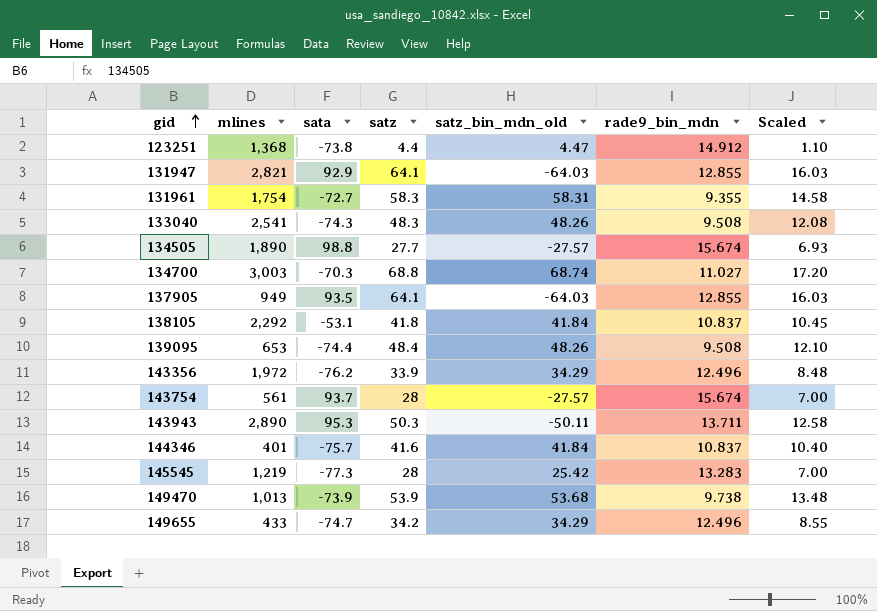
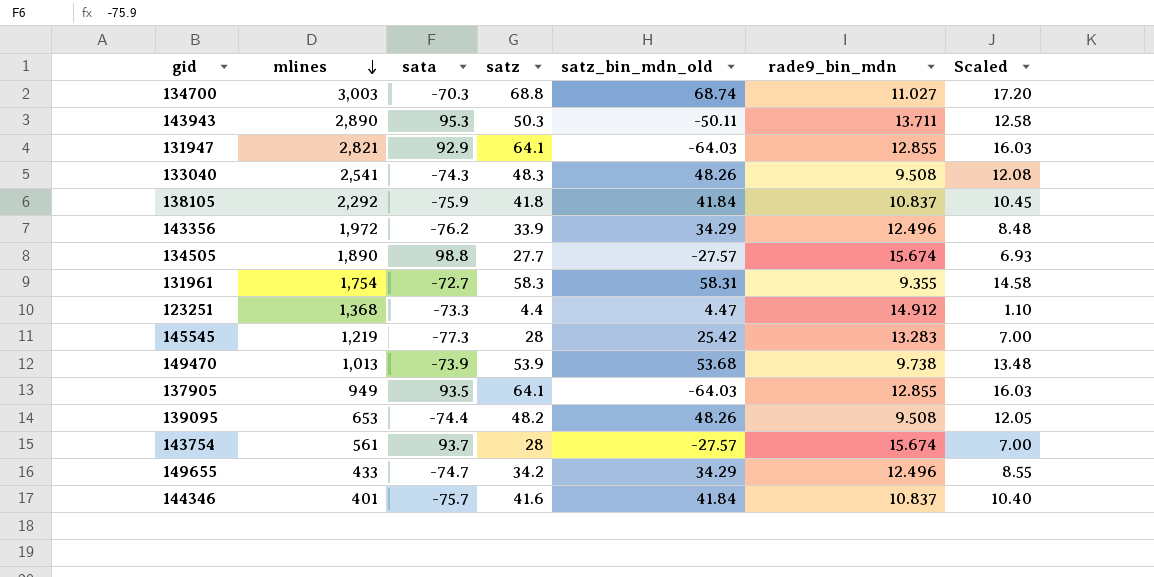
row order: gid ascending -> mlines descending
138105 | sata: -53.1 -> -75.9
123251 | sata: -73.8 -> -73.3
139095 | satz: 48.4 -> 48.2
139095 | Scaled: 12.10 -> 12.05

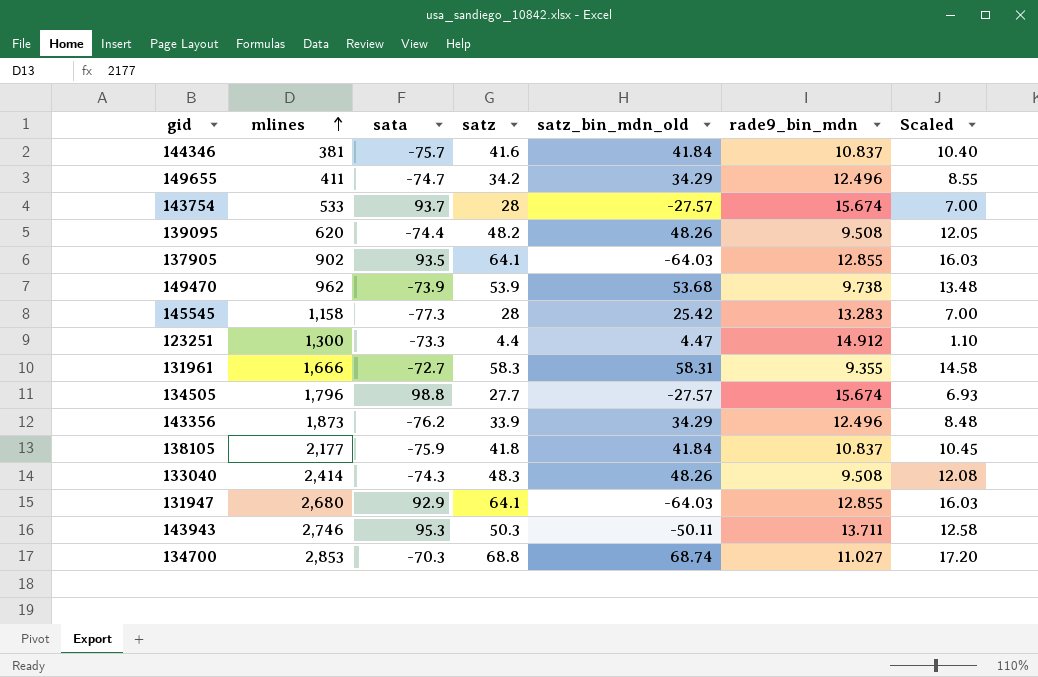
row order: mlines descending -> mlines ascending
144346 | mlines: 401 -> 381
149655 | mlines: 433 -> 411
143754 | mlines: 561 -> 533
139095 | mlines: 653 -> 620
137905 | mlines: 949 -> 902
149470 | mlines: 1,013 -> 962
145545 | mlines: 1,219 -> 1,158
123251 | mlines: 1,368 -> 1,300
131961 | mlines: 1,754 -> 1,666
134505 | mlines: 1,890 -> 1,796
143356 | mlines: 1,972 -> 1,873
138105 | mlines: 2,292 -> 2,177
133040 | mlines: 2,541 -> 2,414
131947 | mlines: 2,821 -> 2,680
143943 | mlines: 2,890 -> 2,746
134700 | mlines: 3,003 -> 2,853

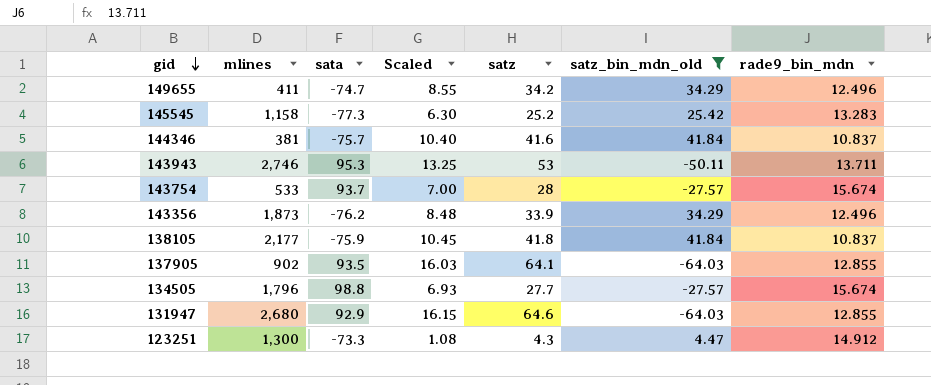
filter: none -> satz_bin_mdn_old <= 41.84
row order: mlines ascending -> gid descending
column Scaled | position: 7 -> 4
145545 | Scaled: 7.00 -> 6.30
145545 | satz: 28 -> 25.2
143943 | Scaled: 12.58 -> 13.25
143943 | satz: 50.3 -> 53
131947 | Scaled: 16.03 -> 16.15
131947 | satz: 64.1 -> 64.6
123251 | Scaled: 1.10 -> 1.08
123251 | satz: 4.4 -> 4.3

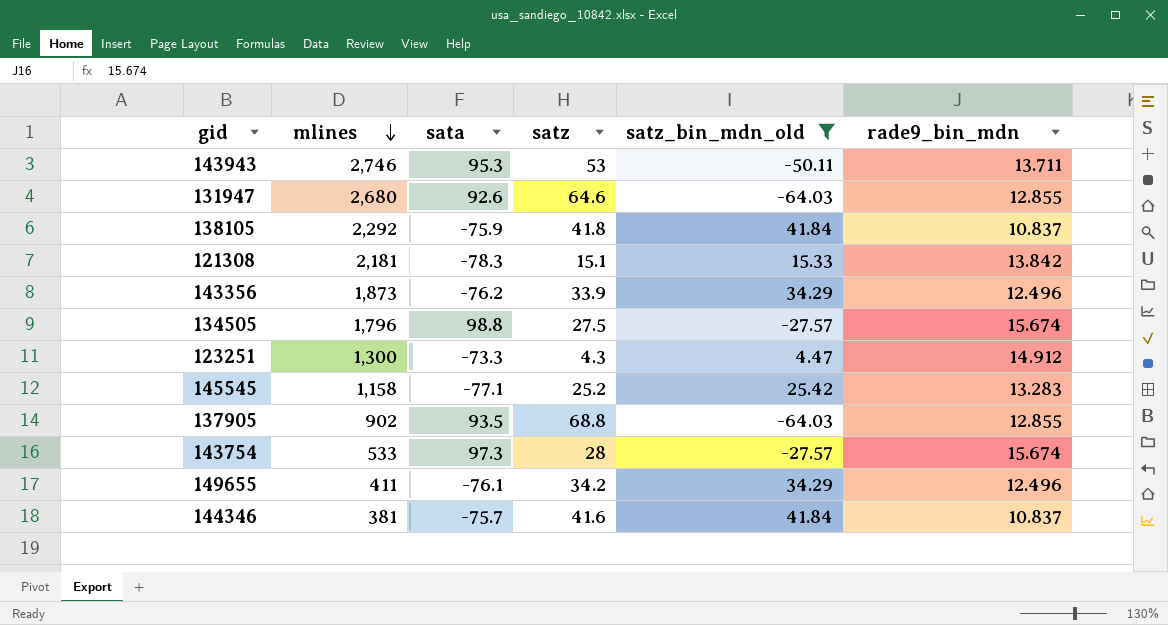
row order: gid descending -> mlines descending
column Scaled | formula: [satz] * 0.25 -> none
131947 | sata: 92.9 -> 92.6
138105 | mlines: 2,177 -> 2,292
row 121308: none -> 2,181 | -78.3 | 15.1 | 15.33 | 13.842
134505 | satz: 27.7 -> 27.5
145545 | sata: -77.3 -> -77.1
137905 | satz: 64.1 -> 68.8
143754 | sata: 93.7 -> 97.3
149655 | sata: -74.7 -> -76.1

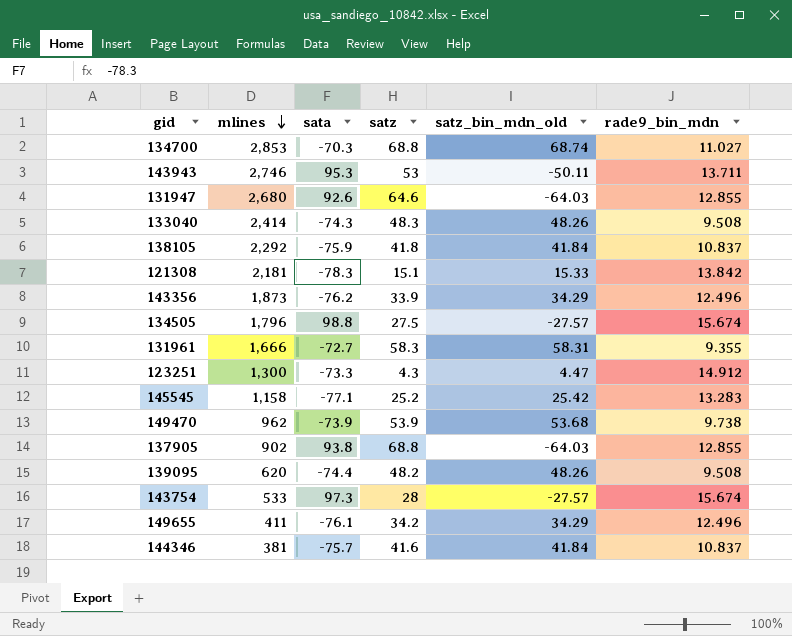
filter: satz_bin_mdn_old <= 41.84 -> none
137905 | sata: 93.5 -> 93.8

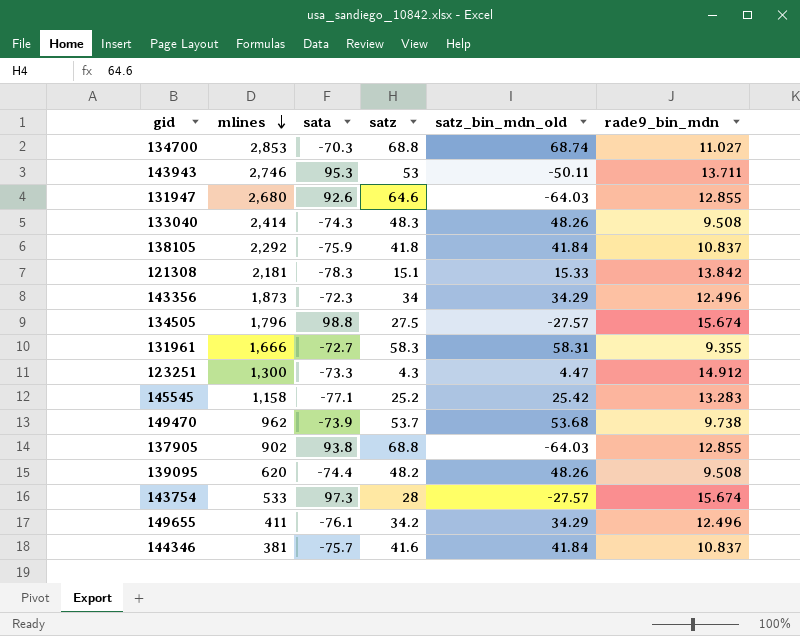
143356 | sata: -76.2 -> -72.3
143356 | satz: 33.9 -> 34
149470 | satz: 53.9 -> 53.7

